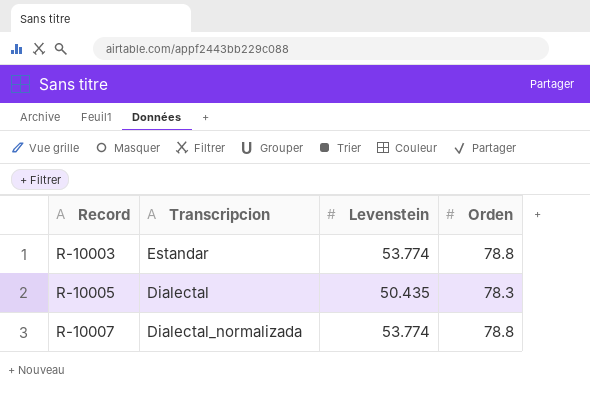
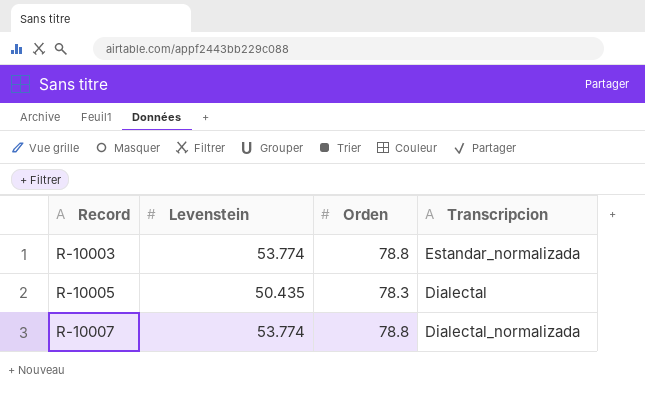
column Transcripcion | position: 2 -> 4
R-10003 | Transcripcion: Estandar -> Estandar_normalizada

